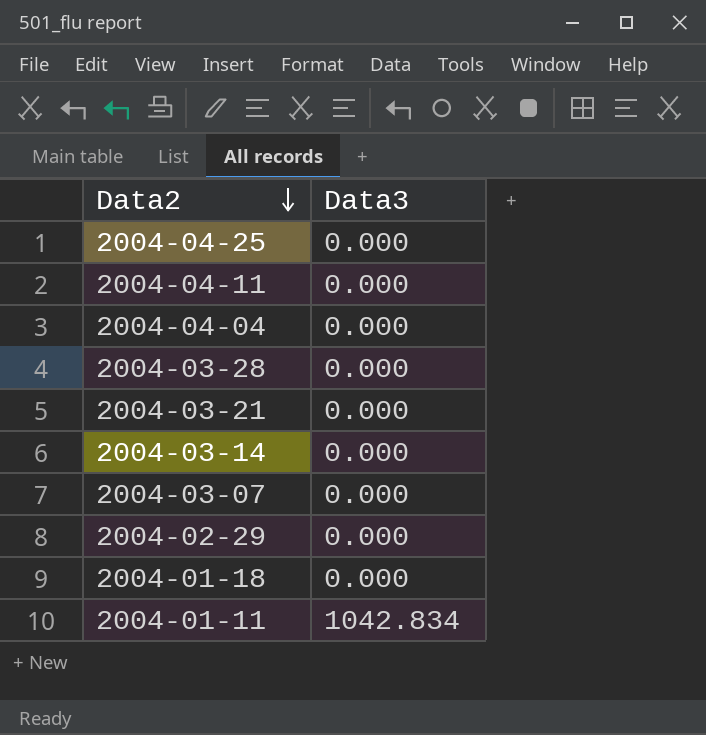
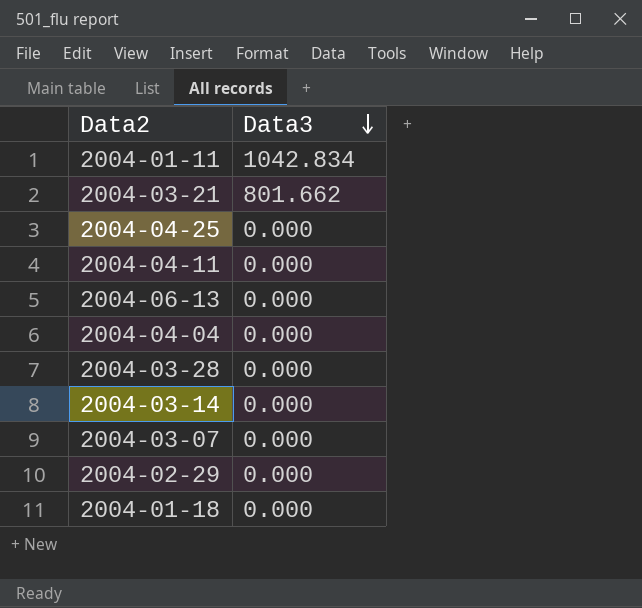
row order: Data2 descending -> Data3 descending
2004-03-21 | Data3: 0.000 -> 801.662
row 2004-06-13: none -> 0.000

